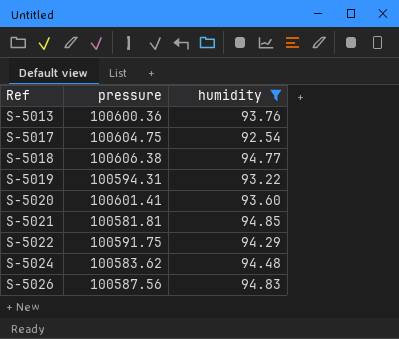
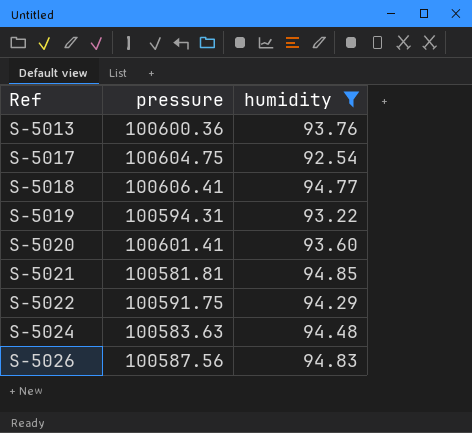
S-5018 | pressure: 100606.38 -> 100606.41
S-5024 | pressure: 100583.62 -> 100583.63

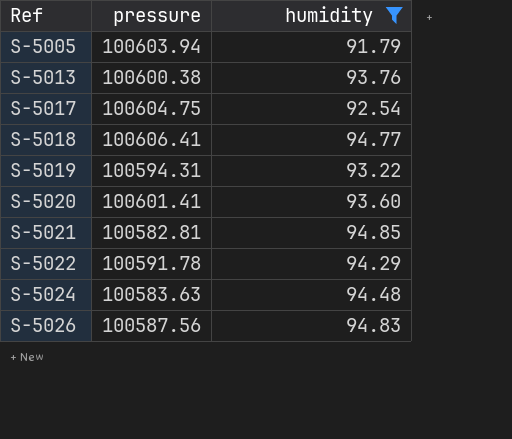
row S-5005: none -> 100603.94 | 91.79
S-5013 | pressure: 100600.36 -> 100600.38
S-5021 | pressure: 100581.81 -> 100582.81
S-5022 | pressure: 100591.75 -> 100591.78

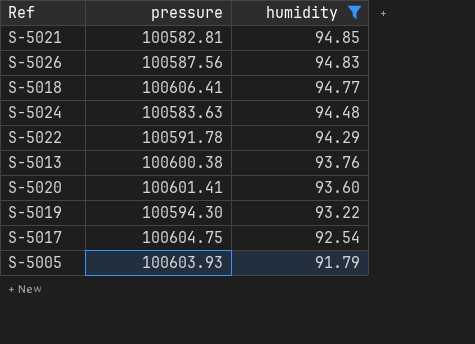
row order: Ref ascending -> humidity descending
S-5019 | pressure: 100594.31 -> 100594.30
S-5005 | pressure: 100603.94 -> 100603.93

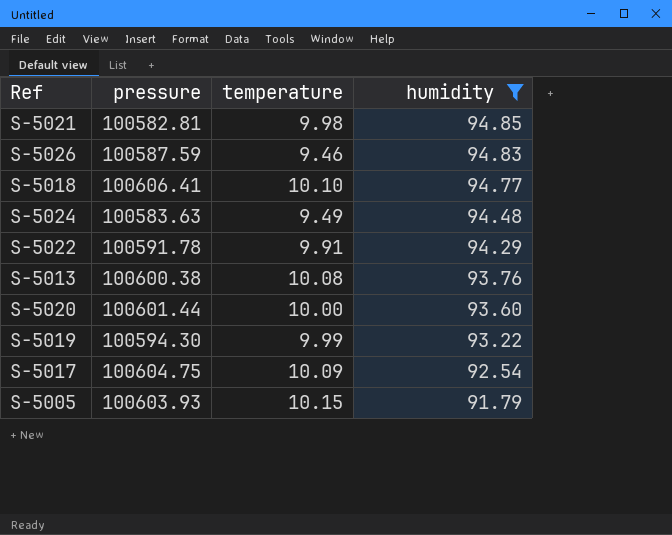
column temperature | position: none -> 3
S-5026 | pressure: 100587.56 -> 100587.59
S-5020 | pressure: 100601.41 -> 100601.44

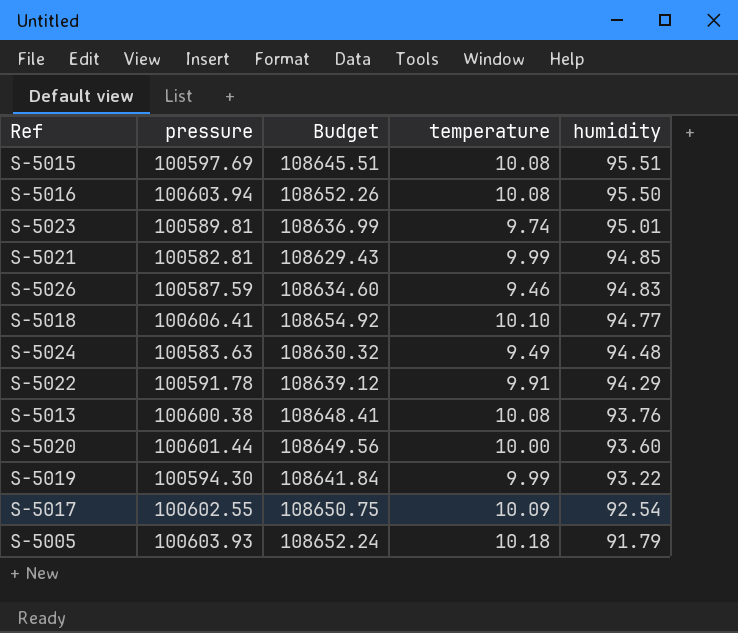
filter: humidity <= 94.85 -> none
column Budget | formula: none -> [pressure] * 1.08
S-5021 | temperature: 9.98 -> 9.99
S-5017 | pressure: 100604.75 -> 100602.55
S-5005 | temperature: 10.15 -> 10.18

